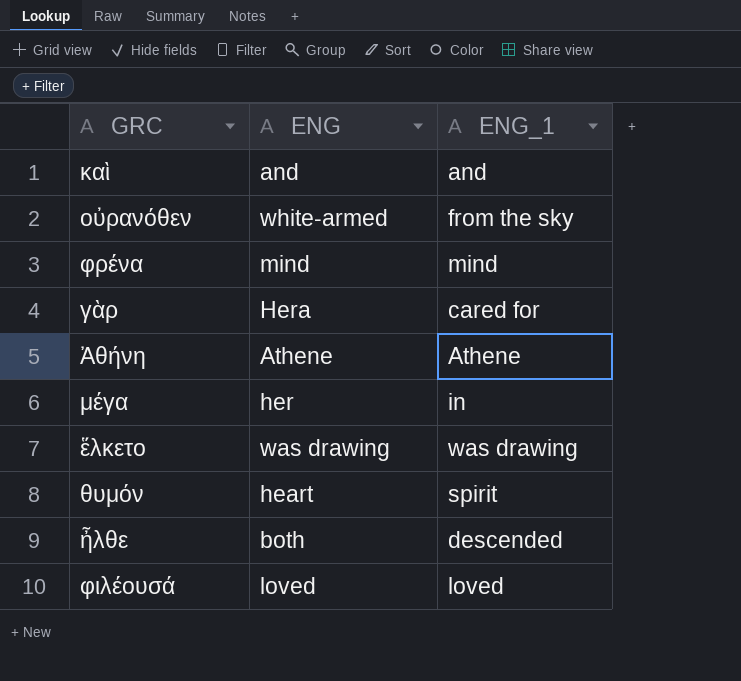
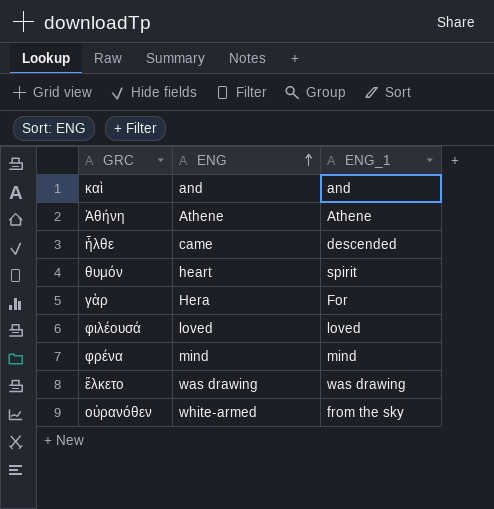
row order: none -> ENG ascending
row μέγα: her | in -> none
ἦλθε | ENG: both -> came
γὰρ | ENG_1: cared for -> For

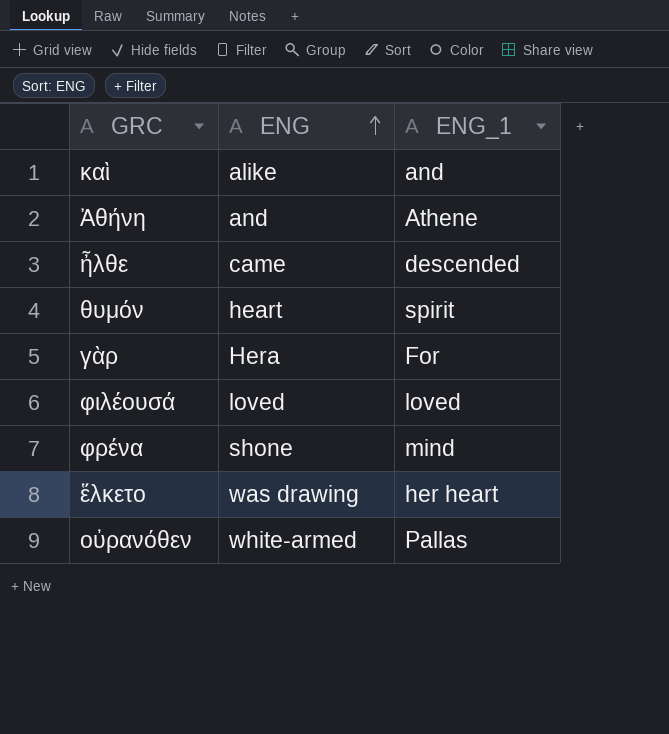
καὶ | ENG: and -> alike
Ἀθήνη | ENG: Athene -> and
φρένα | ENG: mind -> shone
ἕλκετο | ENG_1: was drawing -> her heart
οὐρανόθεν | ENG_1: from the sky -> Pallas

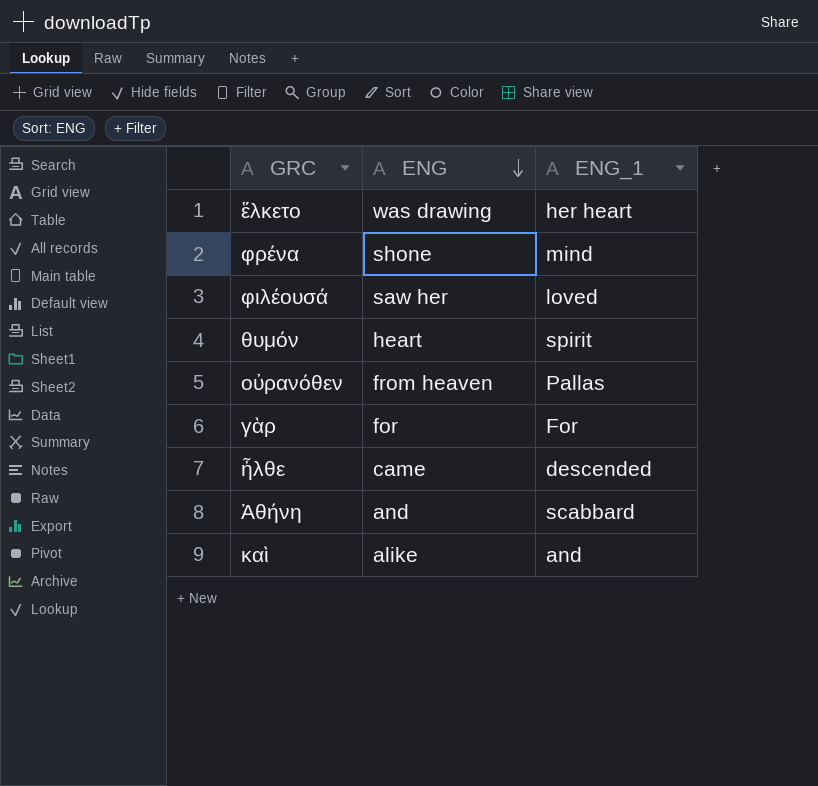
row order: ENG ascending -> ENG descending
φιλέουσά | ENG: loved -> saw her
οὐρανόθεν | ENG: white-armed -> from heaven
γὰρ | ENG: Hera -> for
Ἀθήνη | ENG_1: Athene -> scabbard

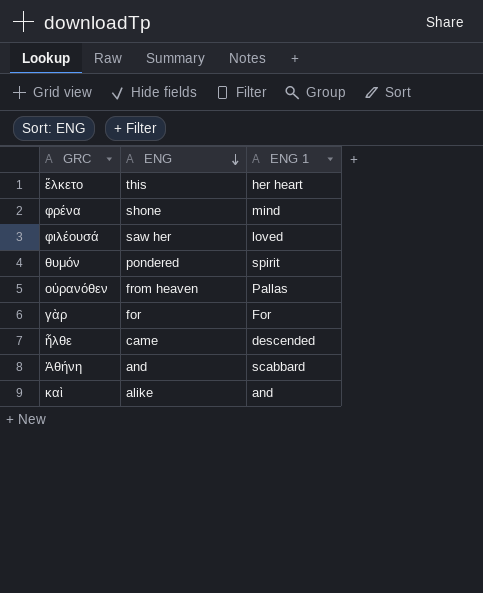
column name: ENG_1 -> ENG 1
ἕλκετο | ENG: was drawing -> this
θυμόν | ENG: heart -> pondered

